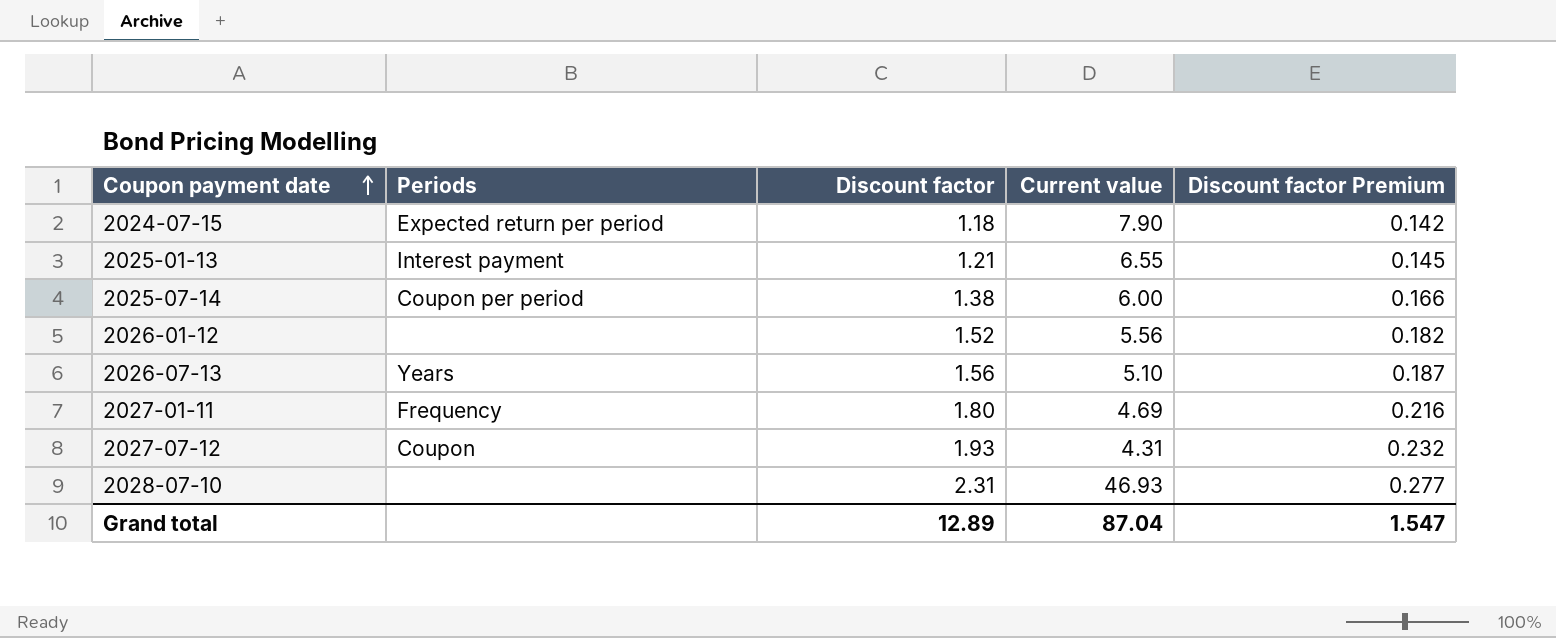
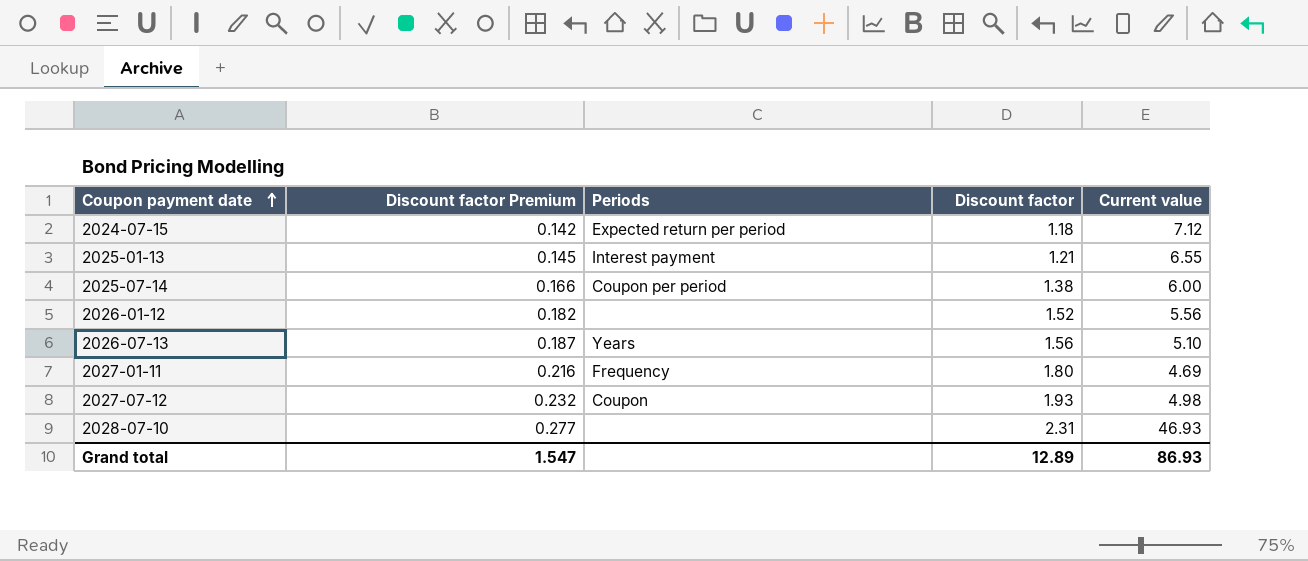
column Discount factor Premium | position: 5 -> 2
2024-07-15 | Current value: 7.90 -> 7.12
2027-07-12 | Current value: 4.31 -> 4.98
Grand total | Current value: 87.04 -> 86.93

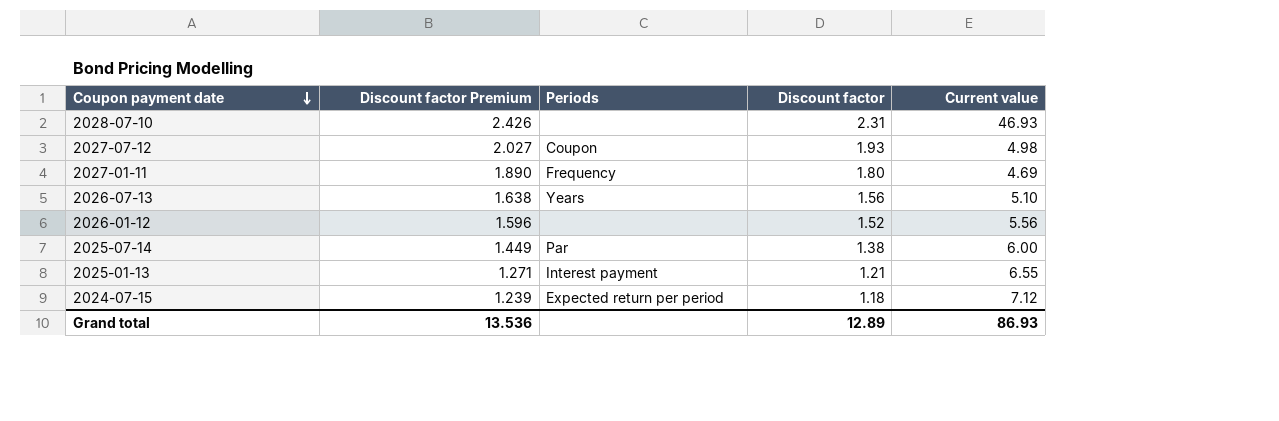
row order: Coupon payment date ascending -> Coupon payment date descending
column Discount factor Premium | formula: [Discount factor] * 0.12 -> [Discount factor] * 1.05
2025-07-14 | Periods: Coupon per period -> Par
Grand total | Discount factor Premium: 1.547 -> 13.536

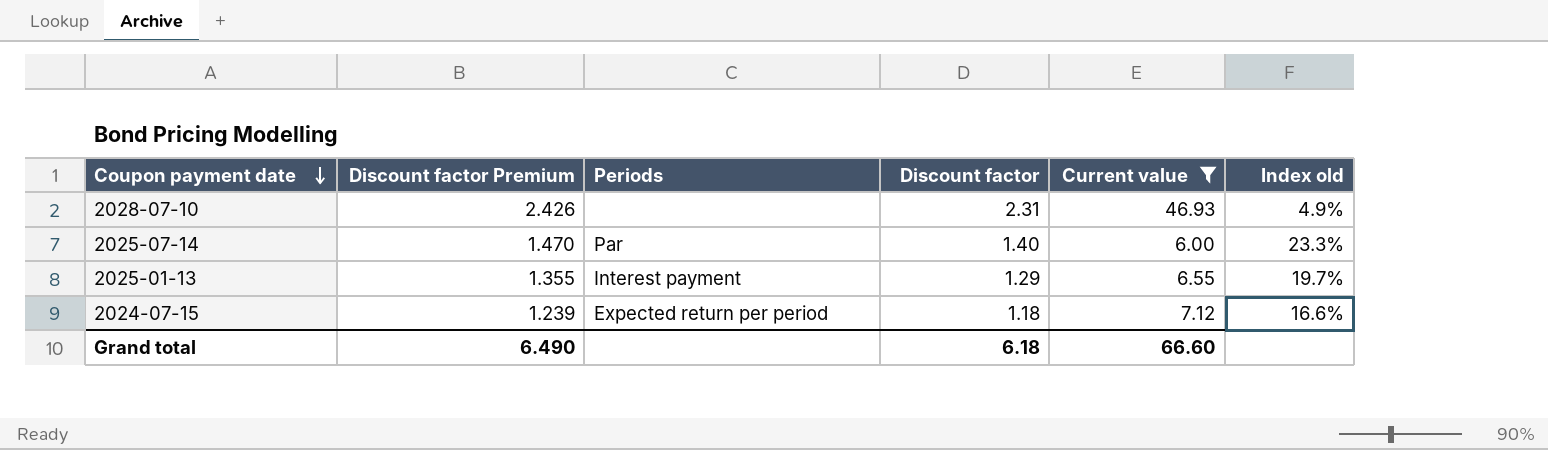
filter: none -> Current value >= 6.00
column Index old | formula: none -> [Discount factor] / [Current value]
2025-07-14 | Discount factor Premium: 1.449 -> 1.470
2025-07-14 | Discount factor: 1.38 -> 1.40
2025-01-13 | Discount factor Premium: 1.271 -> 1.355
2025-01-13 | Discount factor: 1.21 -> 1.29
Grand total | Discount factor Premium: 13.536 -> 6.490
Grand total | Discount factor: 12.89 -> 6.18
Grand total | Current value: 86.93 -> 66.60

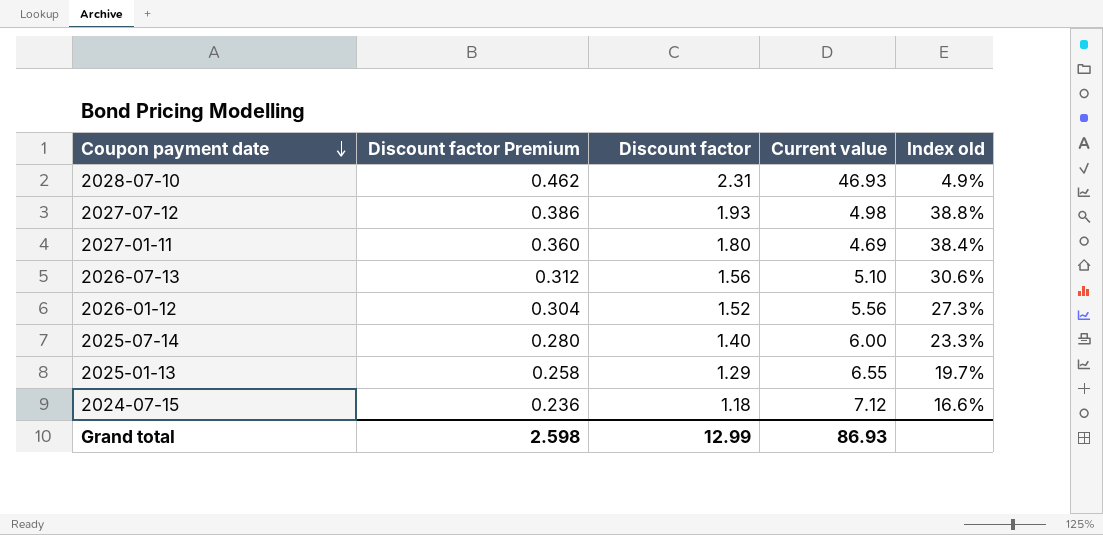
filter: Current value >= 6.00 -> none
column Periods | position: 3 -> none
column Discount factor Premium | formula: [Discount factor] * 1.05 -> [Discount factor] * 0.2
Grand total | Discount factor Premium: 6.490 -> 2.598
Grand total | Discount factor: 6.18 -> 12.99
Grand total | Current value: 66.60 -> 86.93

